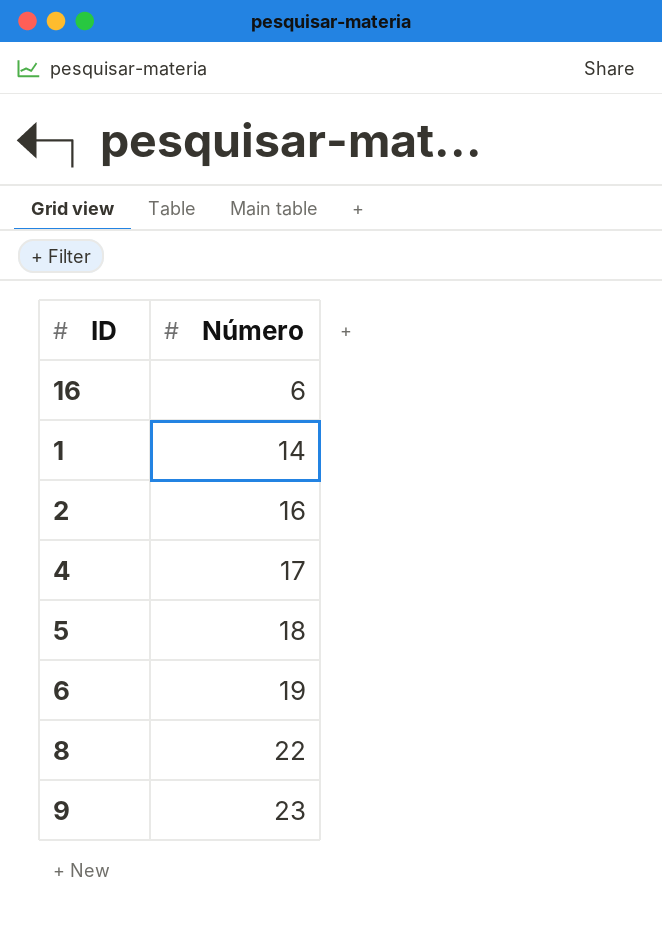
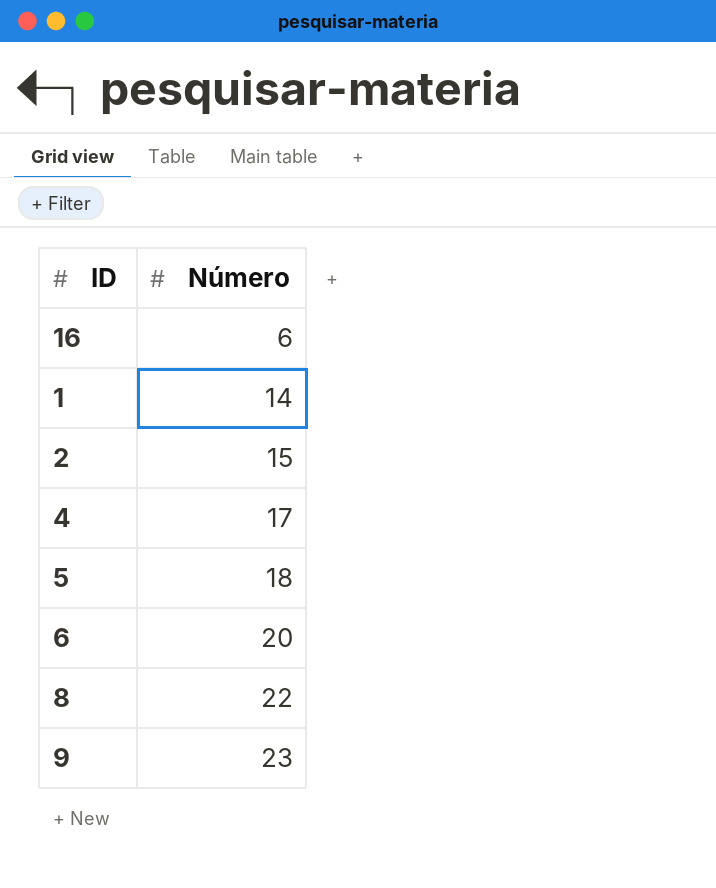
2 | Número: 16 -> 15
6 | Número: 19 -> 20

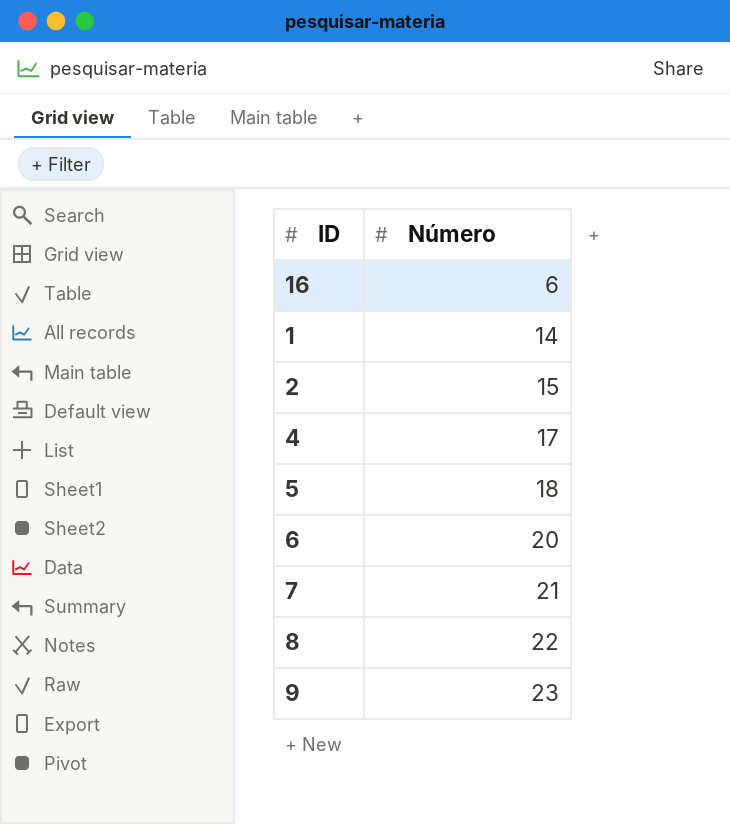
row 7: none -> 21

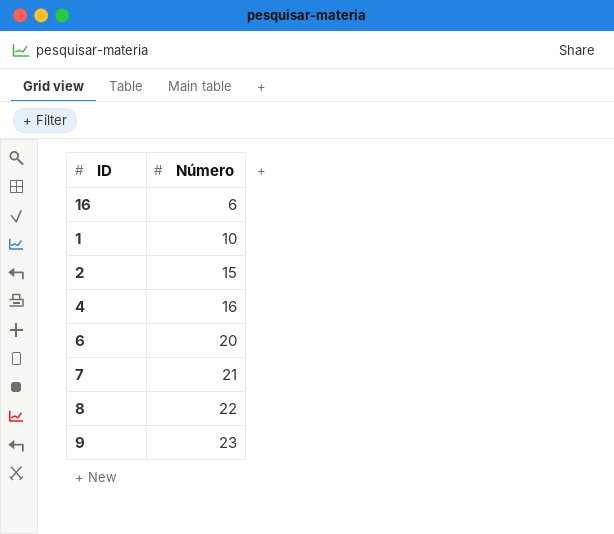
row 5: 18 -> none
1 | Número: 14 -> 10
4 | Número: 17 -> 16

